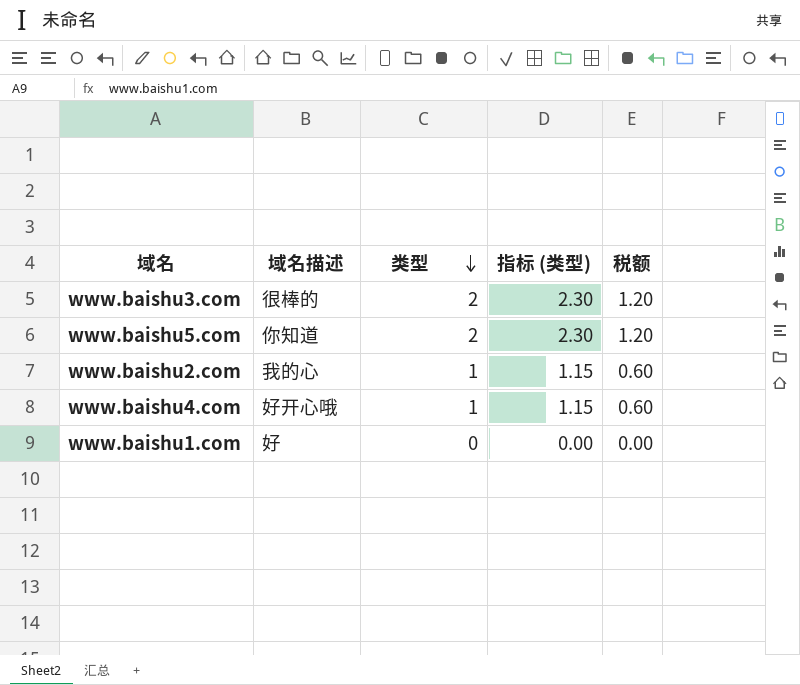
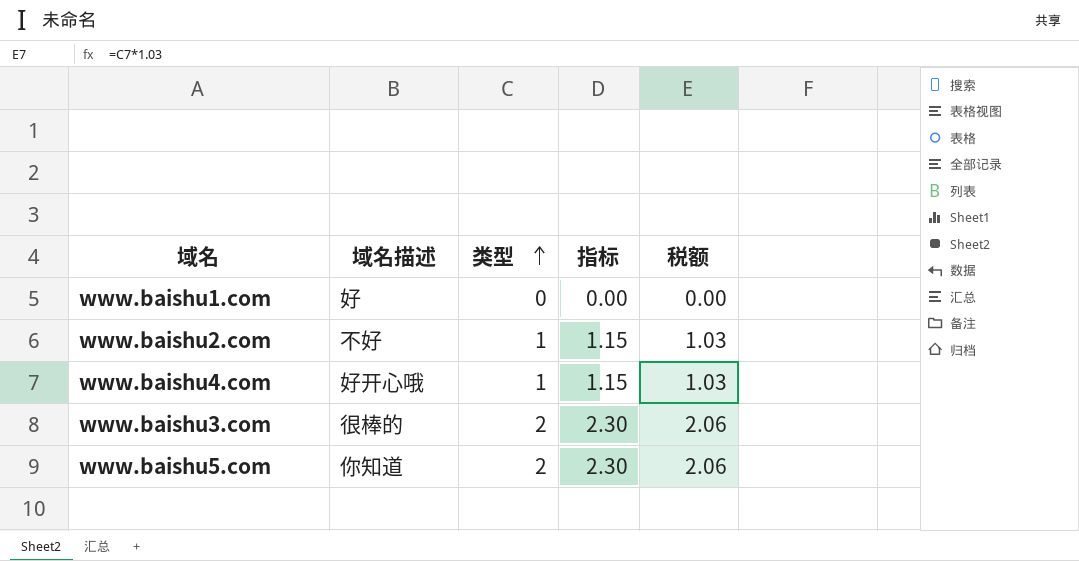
row order: 类型 descending -> 类型 ascending
column name: 指标 (类型) -> 指标
column 税额 | formula: [类型] * 0.6 -> [类型] * 1.03
www.baishu2.com | 域名描述: 我的心 -> 不好

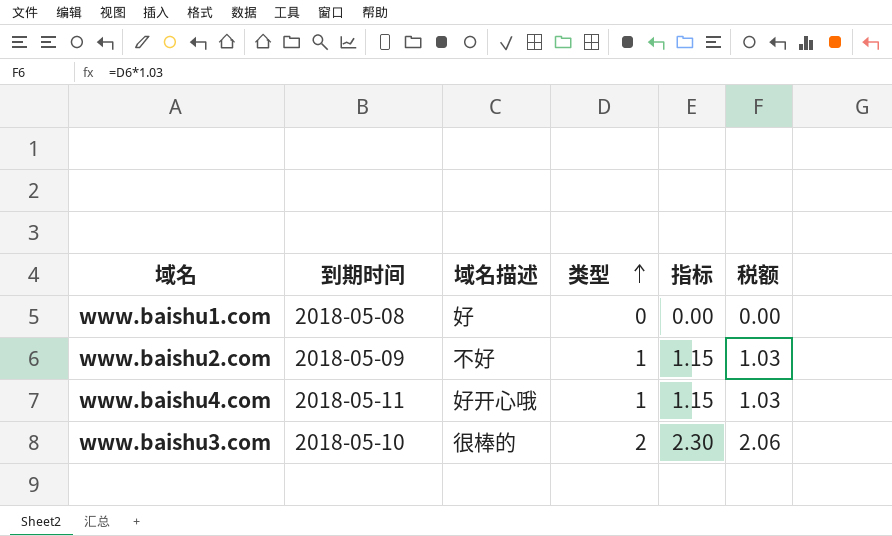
column 到期时间 | position: none -> 2
row www.baishu5.com: 你知道 | 2 | 2.30 | 2.06 -> none

